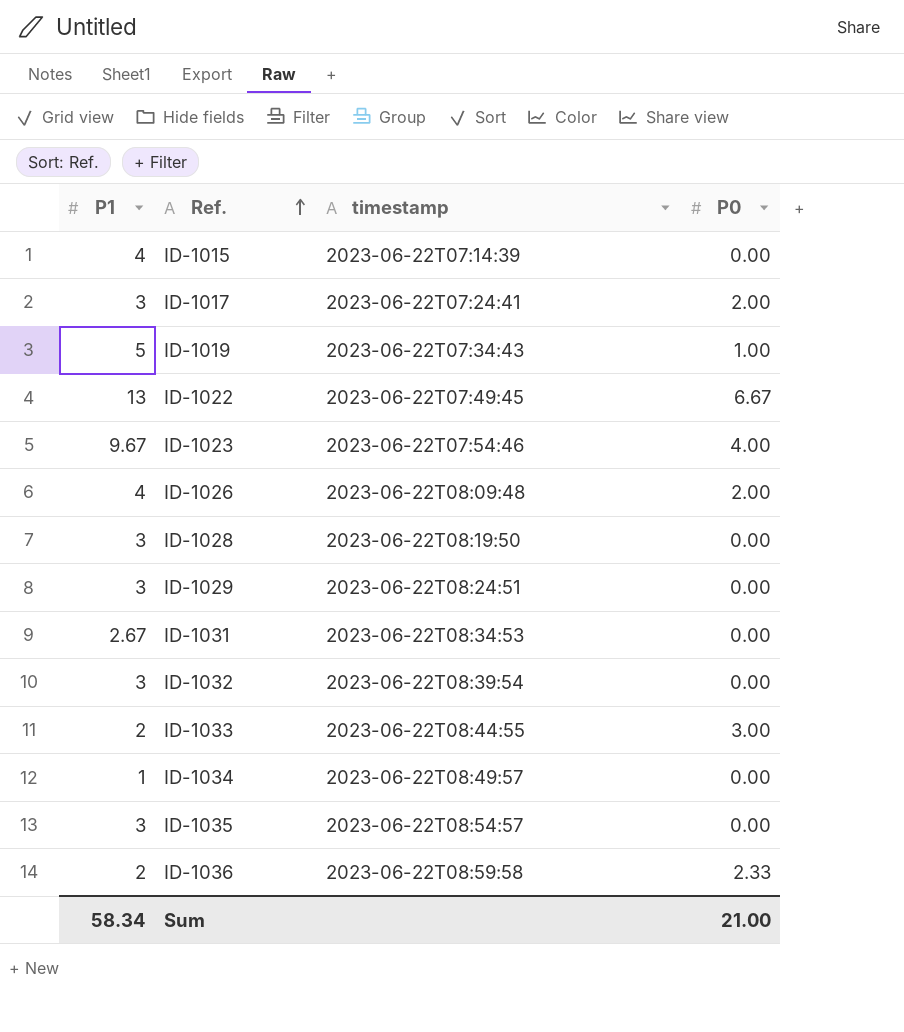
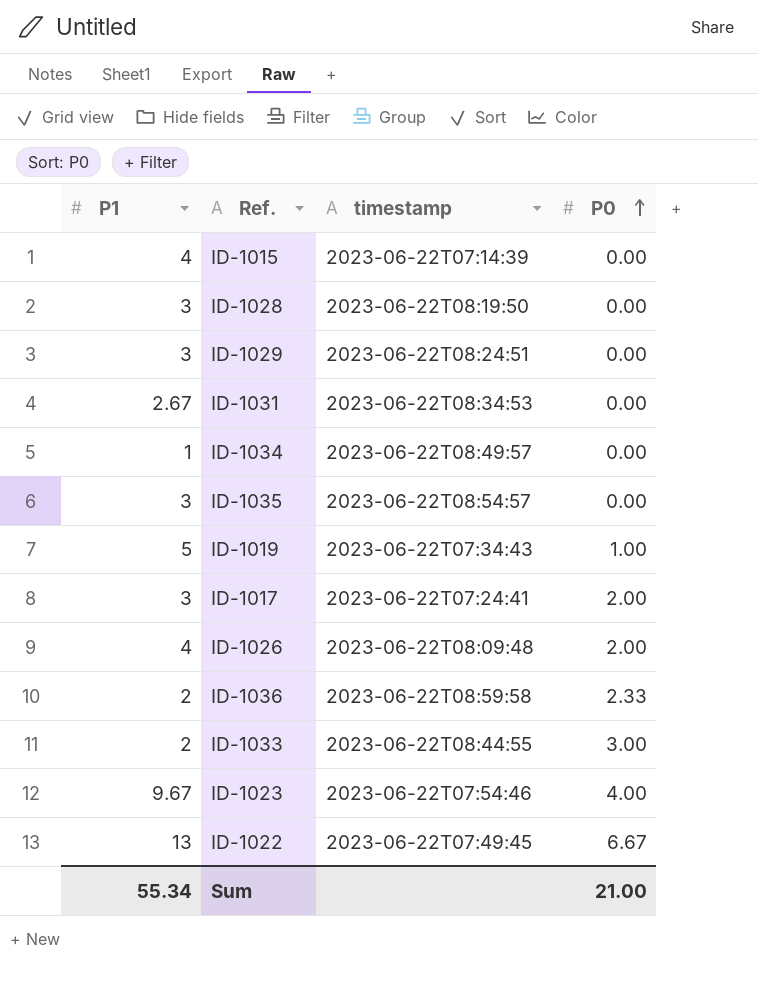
row order: Ref. ascending -> P0 ascending
row ID-1032: 3 | 2023-06-22T08:39:54 | 0.00 -> none
Sum | P1: 58.34 -> 55.34

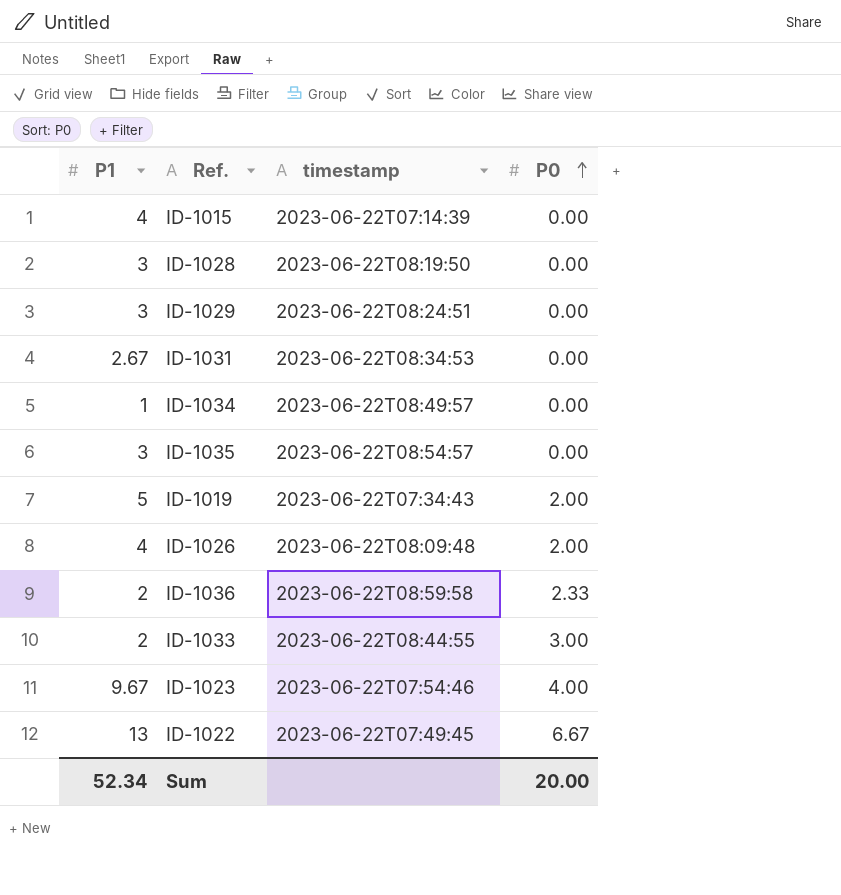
row ID-1017: 3 | 2023-06-22T07:24:41 | 2.00 -> none
ID-1019 | P0: 1.00 -> 2.00
Sum | P1: 55.34 -> 52.34
Sum | P0: 21.00 -> 20.00

